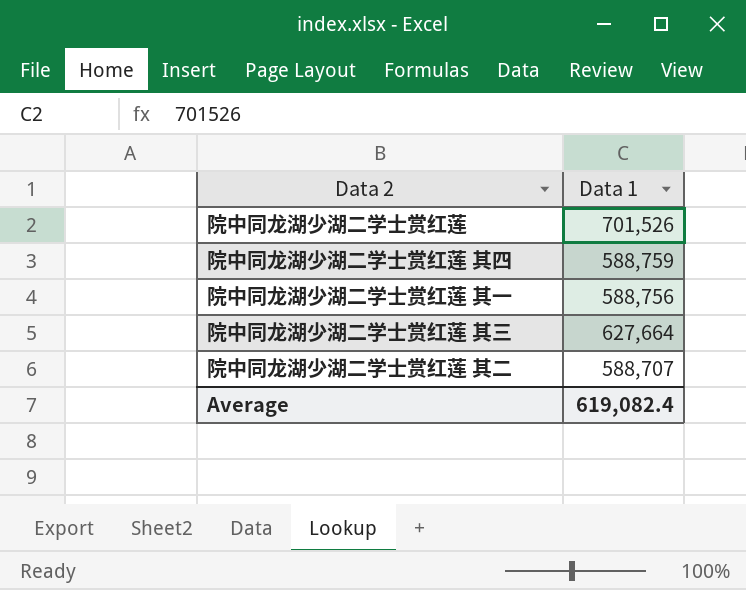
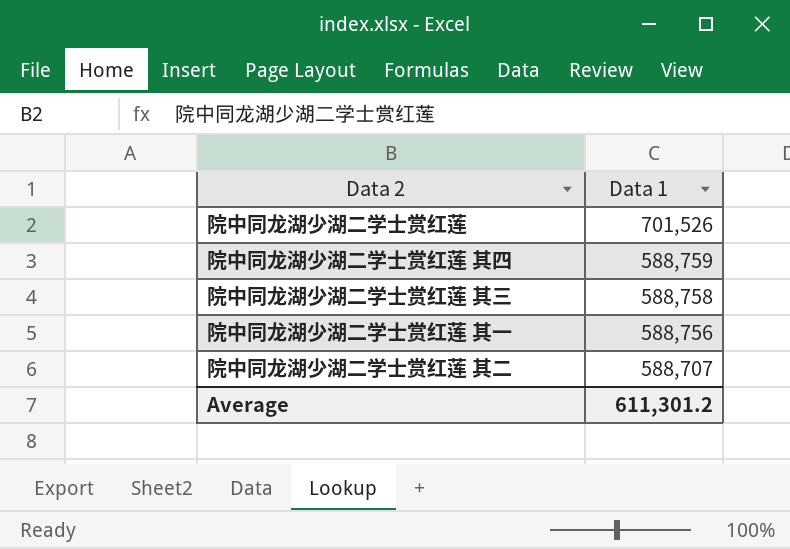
row order: none -> Data 1 descending
院中同龙湖少湖二学士赏红莲 其三 | Data 1: 627,664 -> 588,758
Average | Data 1: 619,082.4 -> 611,301.2

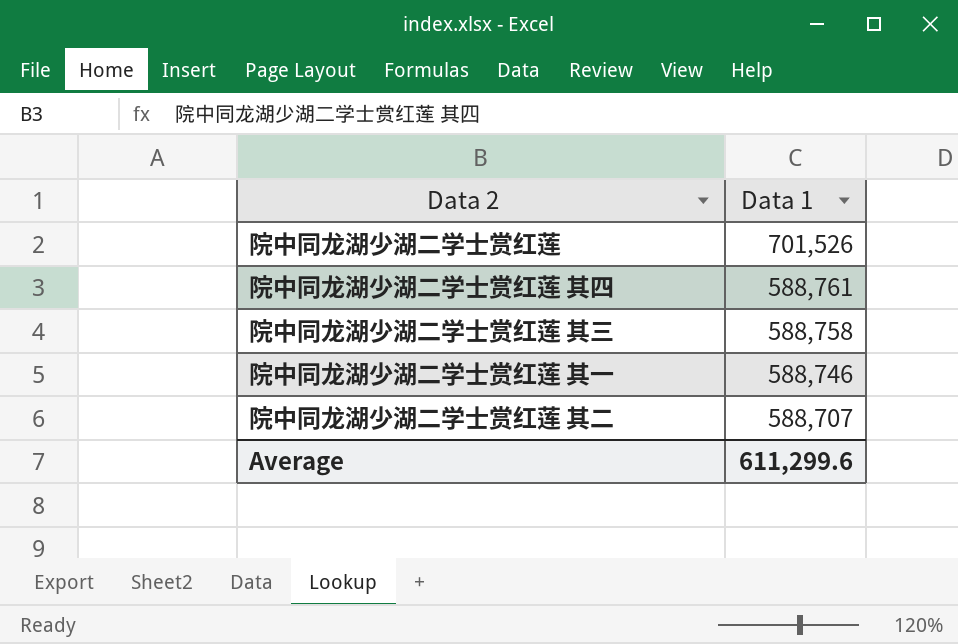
院中同龙湖少湖二学士赏红莲 其四 | Data 1: 588,759 -> 588,761
院中同龙湖少湖二学士赏红莲 其一 | Data 1: 588,756 -> 588,746
Average | Data 1: 611,301.2 -> 611,299.6

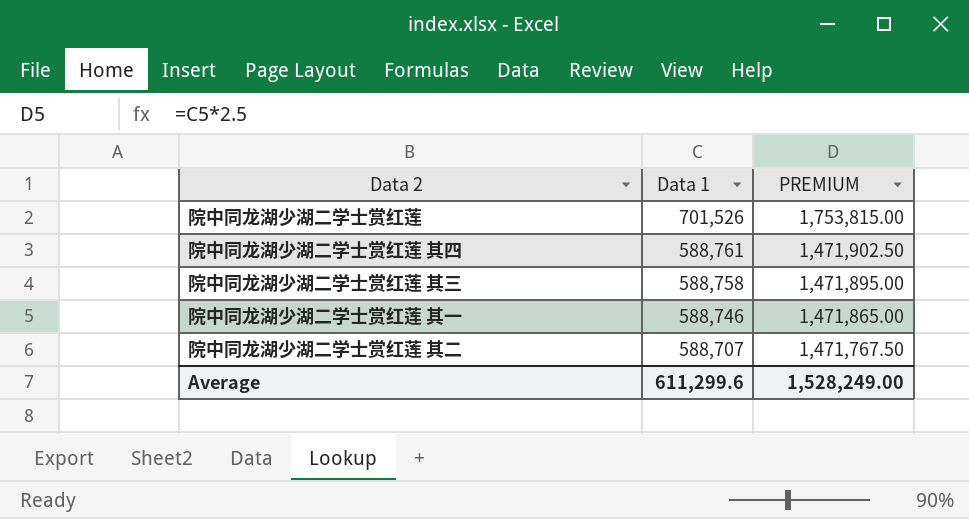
column PREMIUM | formula: none -> [Data 1] * 2.5

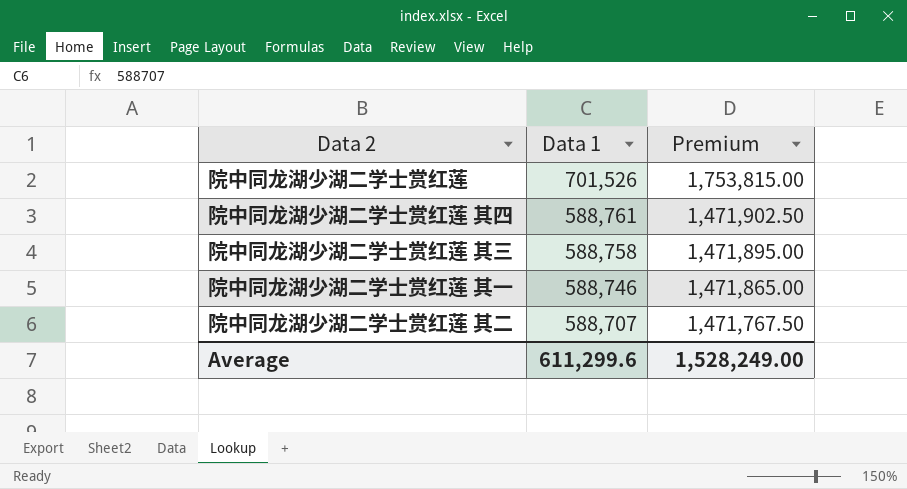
column name: PREMIUM -> Premium

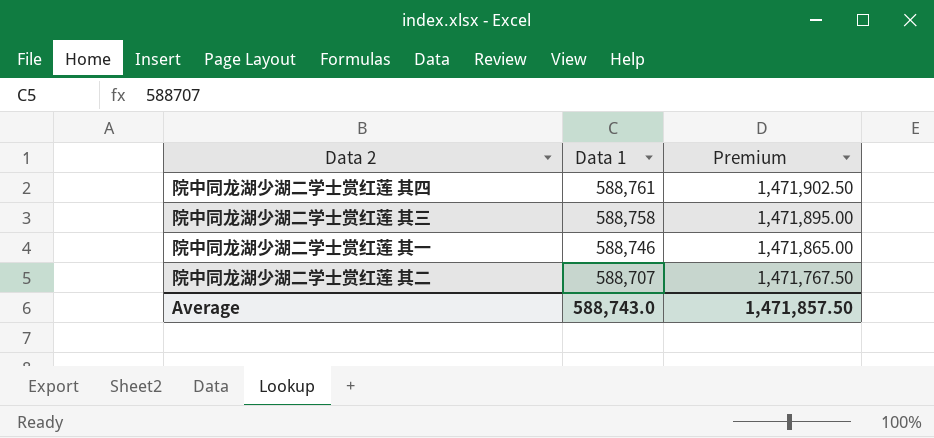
row 院中同龙湖少湖二学士赏红莲: 701,526 | 1,753,815.00 -> none
Average | Data 1: 611,299.6 -> 588,743.0
Average | Premium: 1,528,249.00 -> 1,471,857.50

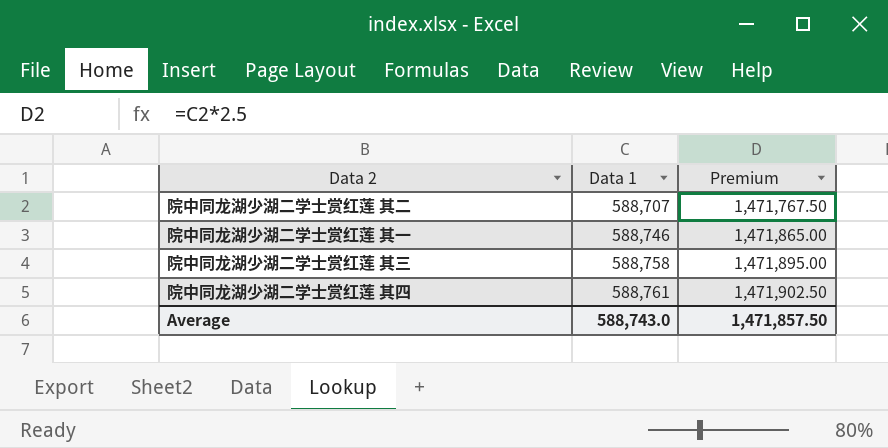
row order: Data 1 descending -> Data 1 ascending

